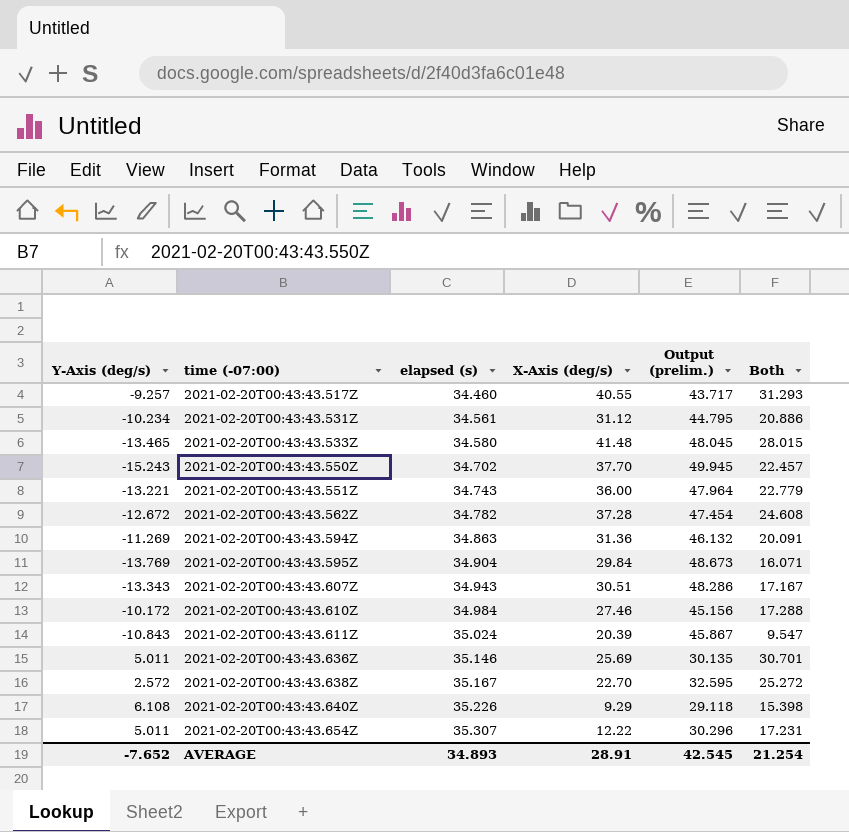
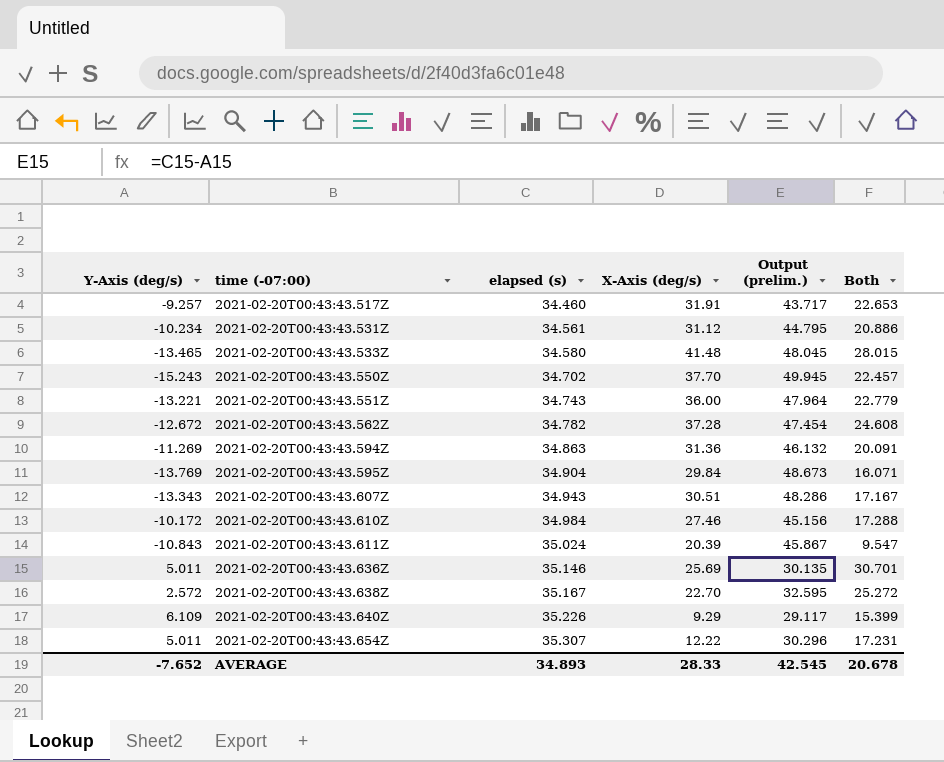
2021-02-20T00:43:43.517Z | X-Axis (deg/s): 40.55 -> 31.91
2021-02-20T00:43:43.517Z | Both: 31.293 -> 22.653
2021-02-20T00:43:43.640Z | Y-Axis (deg/s): 6.108 -> 6.109
2021-02-20T00:43:43.640Z | Output (prelim.): 29.118 -> 29.117
2021-02-20T00:43:43.640Z | Both: 15.398 -> 15.399
AVERAGE | X-Axis (deg/s): 28.91 -> 28.33
AVERAGE | Both: 21.254 -> 20.678

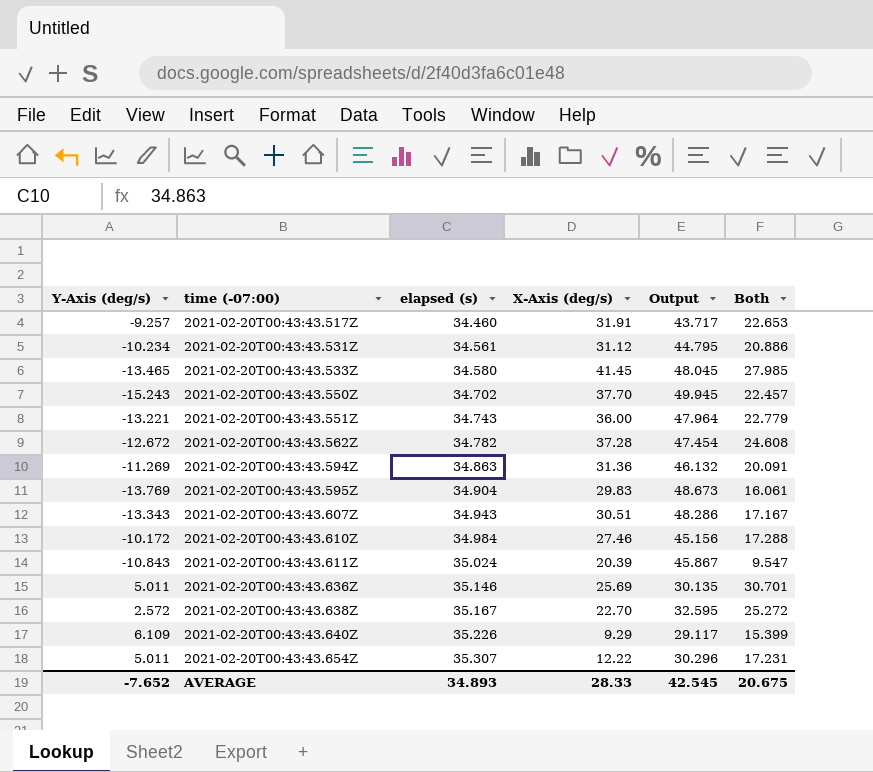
column name: Output (prelim.) -> Output
2021-02-20T00:43:43.533Z | X-Axis (deg/s): 41.48 -> 41.45
2021-02-20T00:43:43.533Z | Both: 28.015 -> 27.985
2021-02-20T00:43:43.595Z | X-Axis (deg/s): 29.84 -> 29.83
2021-02-20T00:43:43.595Z | Both: 16.071 -> 16.061
AVERAGE | Both: 20.678 -> 20.675

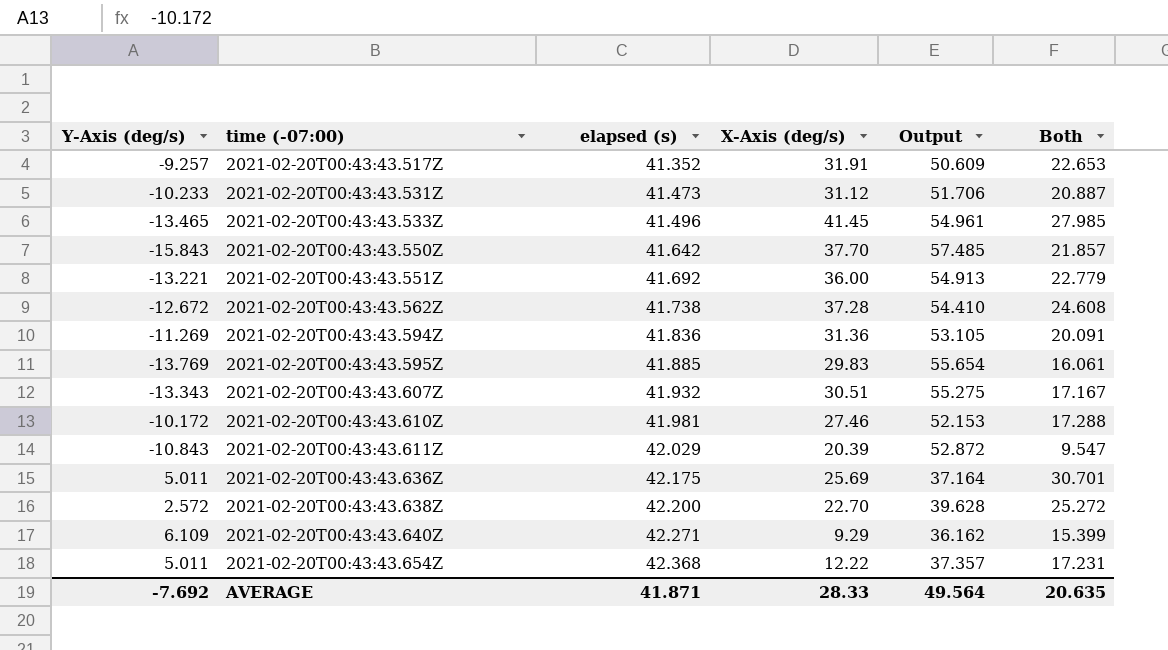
2021-02-20T00:43:43.517Z | elapsed (s): 34.460 -> 41.352
2021-02-20T00:43:43.517Z | Output: 43.717 -> 50.609
2021-02-20T00:43:43.531Z | Y-Axis (deg/s): -10.234 -> -10.233
2021-02-20T00:43:43.531Z | elapsed (s): 34.561 -> 41.473
2021-02-20T00:43:43.531Z | Output: 44.795 -> 51.706
2021-02-20T00:43:43.531Z | Both: 20.886 -> 20.887
2021-02-20T00:43:43.533Z | elapsed (s): 34.580 -> 41.496
2021-02-20T00:43:43.533Z | Output: 48.045 -> 54.961
2021-02-20T00:43:43.550Z | Y-Axis (deg/s): -15.243 -> -15.843
2021-02-20T00:43:43.550Z | elapsed (s): 34.702 -> 41.642
2021-02-20T00:43:43.550Z | Output: 49.945 -> 57.485
2021-02-20T00:43:43.550Z | Both: 22.457 -> 21.857
2021-02-20T00:43:43.551Z | elapsed (s): 34.743 -> 41.692
2021-02-20T00:43:43.551Z | Output: 47.964 -> 54.913
2021-02-20T00:43:43.562Z | elapsed (s): 34.782 -> 41.738
2021-02-20T00:43:43.562Z | Output: 47.454 -> 54.410
2021-02-20T00:43:43.594Z | elapsed (s): 34.863 -> 41.836
2021-02-20T00:43:43.594Z | Output: 46.132 -> 53.105
2021-02-20T00:43:43.595Z | elapsed (s): 34.904 -> 41.885
2021-02-20T00:43:43.595Z | Output: 48.673 -> 55.654
2021-02-20T00:43:43.607Z | elapsed (s): 34.943 -> 41.932
2021-02-20T00:43:43.607Z | Output: 48.286 -> 55.275
2021-02-20T00:43:43.610Z | elapsed (s): 34.984 -> 41.981
2021-02-20T00:43:43.610Z | Output: 45.156 -> 52.153
2021-02-20T00:43:43.611Z | elapsed (s): 35.024 -> 42.029
2021-02-20T00:43:43.611Z | Output: 45.867 -> 52.872
2021-02-20T00:43:43.636Z | elapsed (s): 35.146 -> 42.175
2021-02-20T00:43:43.636Z | Output: 30.135 -> 37.164
2021-02-20T00:43:43.638Z | elapsed (s): 35.167 -> 42.200
2021-02-20T00:43:43.638Z | Output: 32.595 -> 39.628
2021-02-20T00:43:43.640Z | elapsed (s): 35.226 -> 42.271
2021-02-20T00:43:43.640Z | Output: 29.117 -> 36.162
2021-02-20T00:43:43.654Z | elapsed (s): 35.307 -> 42.368
2021-02-20T00:43:43.654Z | Output: 30.296 -> 37.357
AVERAGE | Y-Axis (deg/s): -7.652 -> -7.692
AVERAGE | elapsed (s): 34.893 -> 41.871
AVERAGE | Output: 42.545 -> 49.564
AVERAGE | Both: 20.675 -> 20.635

